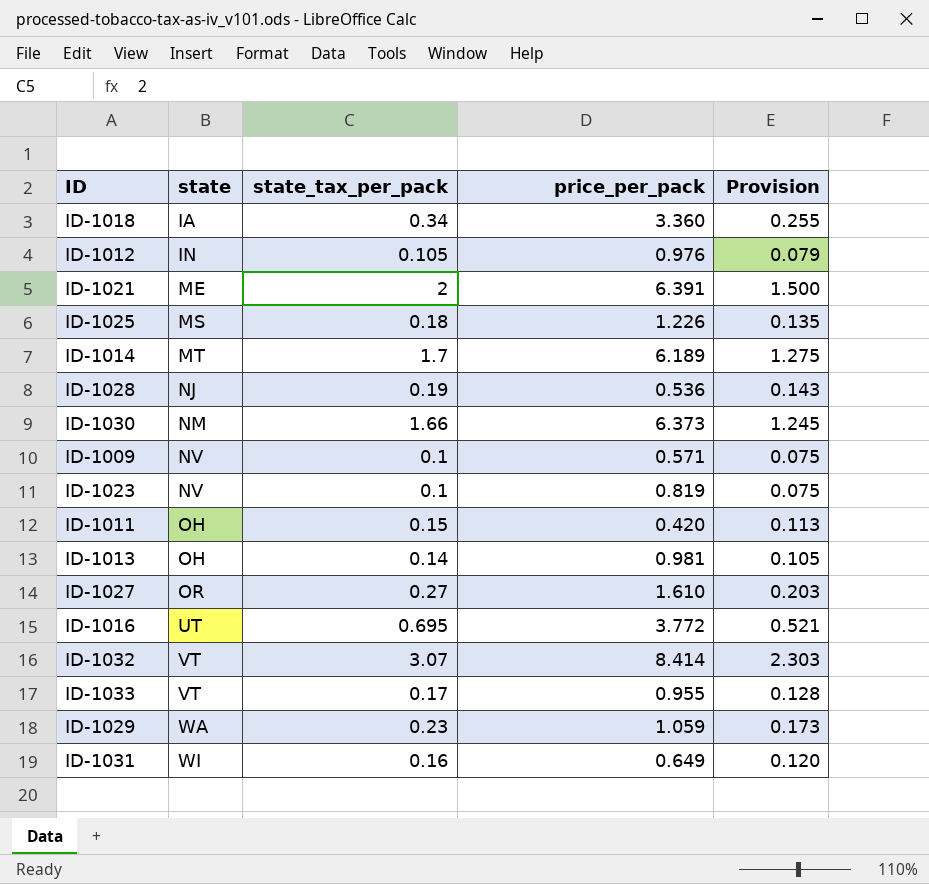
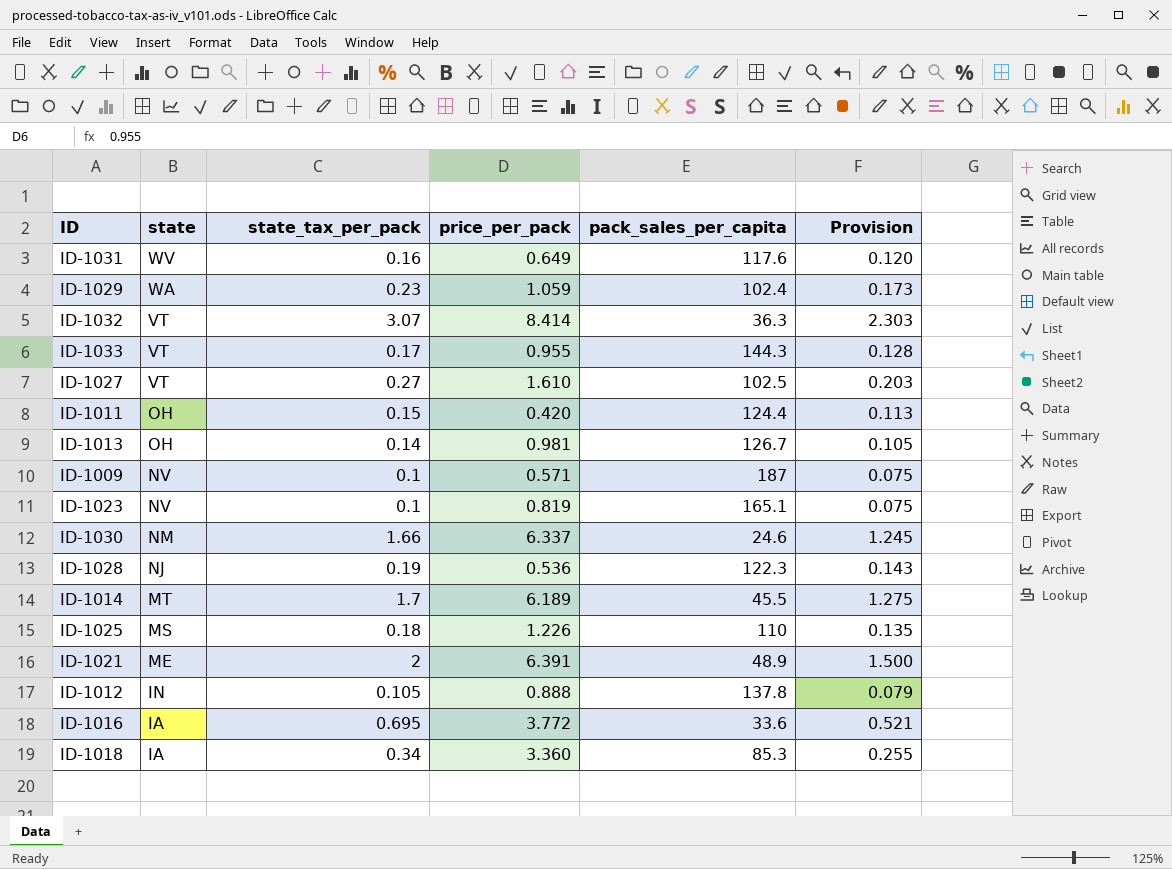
row order: state ascending -> state descending
column pack_sales_per_capita | position: none -> 5
ID-1031 | state: WI -> WV
ID-1027 | state: OR -> VT
ID-1030 | price_per_pack: 6.373 -> 6.337
ID-1012 | price_per_pack: 0.976 -> 0.888
ID-1016 | state: UT -> IA

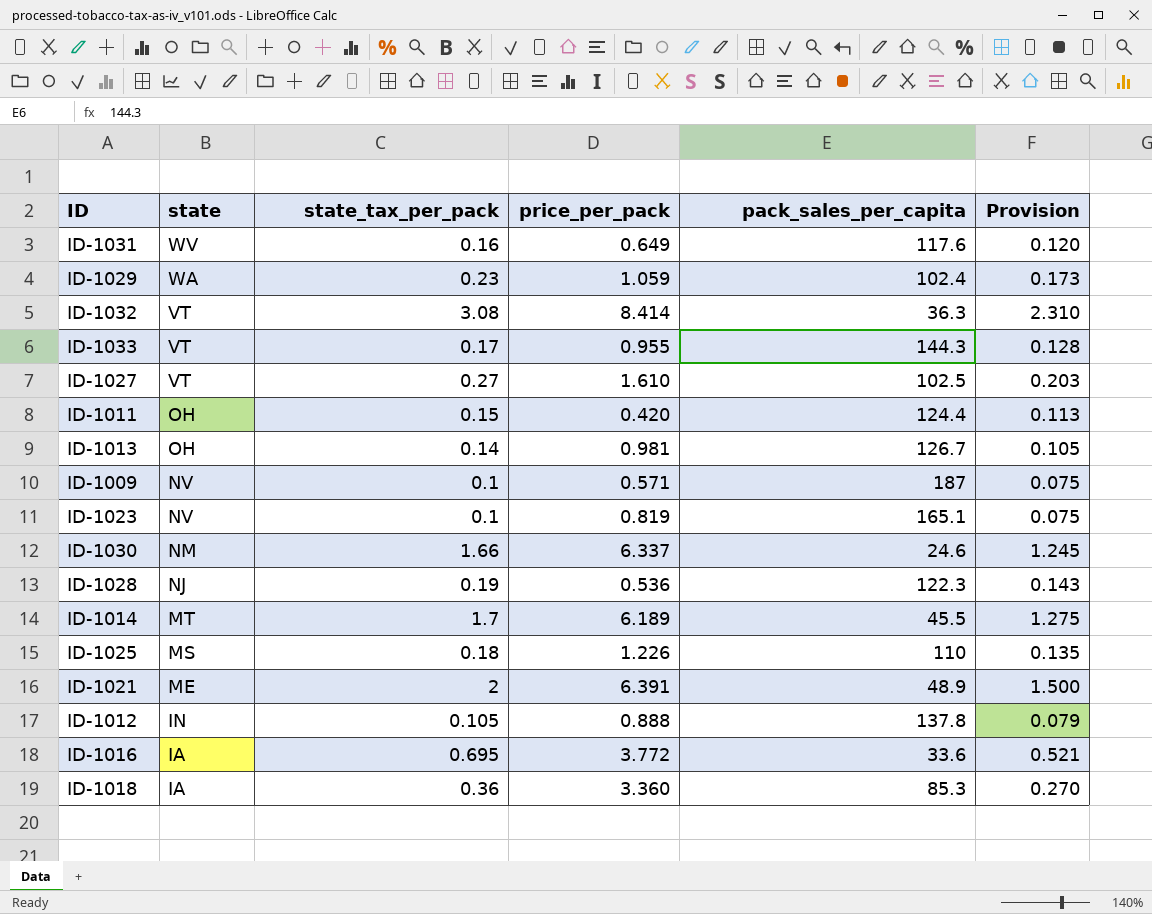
ID-1032 | state_tax_per_pack: 3.07 -> 3.08
ID-1032 | Provision: 2.303 -> 2.310
ID-1018 | state_tax_per_pack: 0.34 -> 0.36
ID-1018 | Provision: 0.255 -> 0.270

